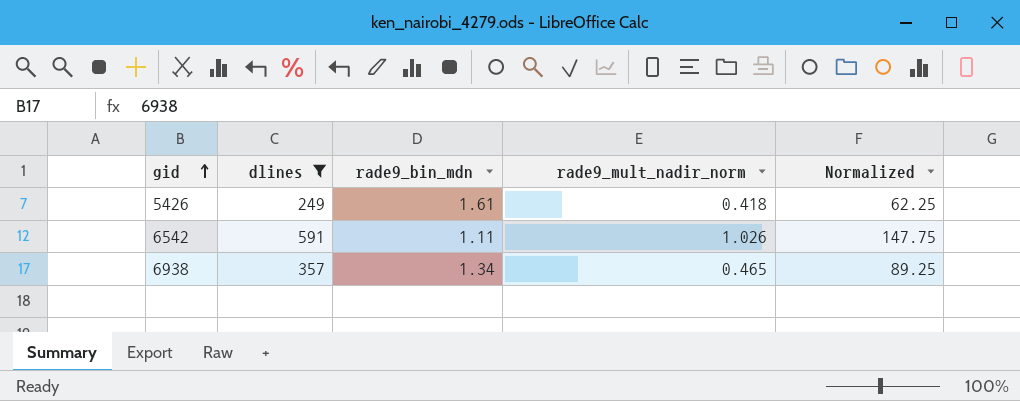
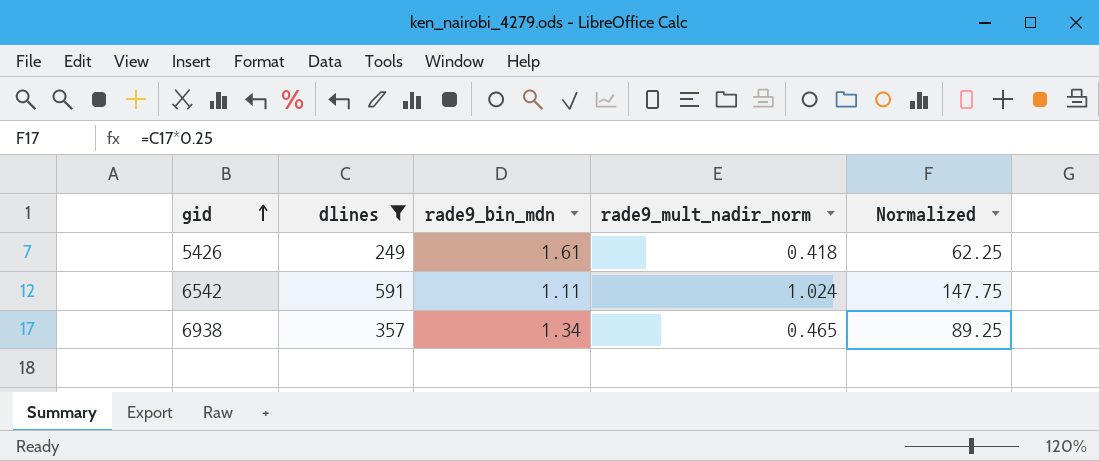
6542 | rade9_mult_nadir_norm: 1.026 -> 1.024

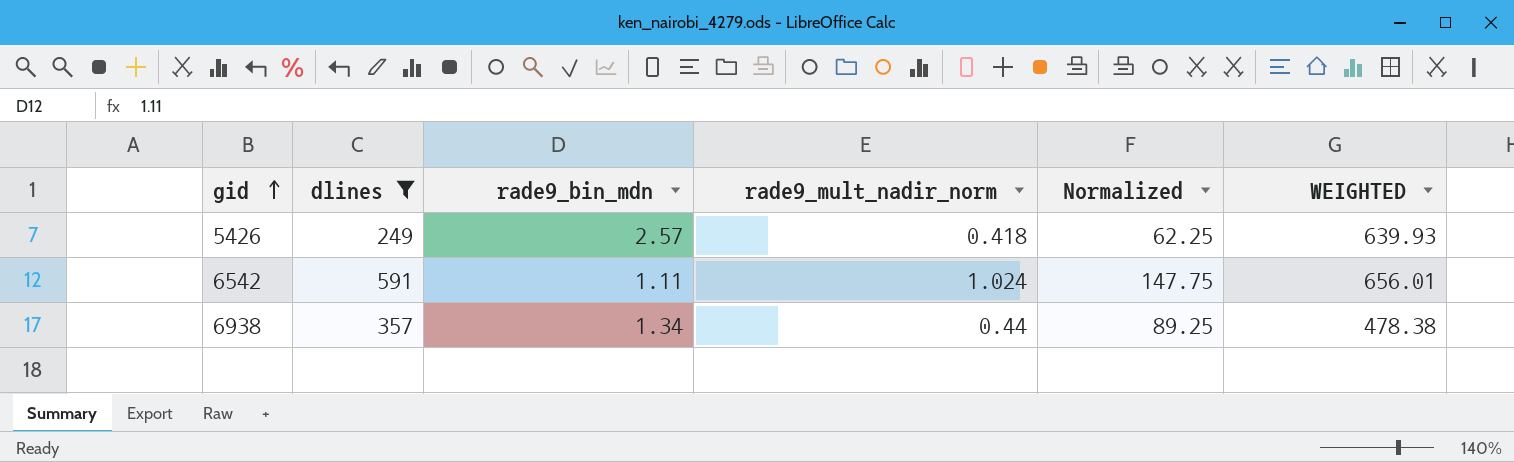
column WEIGHTED | formula: none -> [dlines] * [rade9_bin_mdn]
5426 | rade9_bin_mdn: 1.61 -> 2.57
6938 | rade9_mult_nadir_norm: 0.465 -> 0.44

